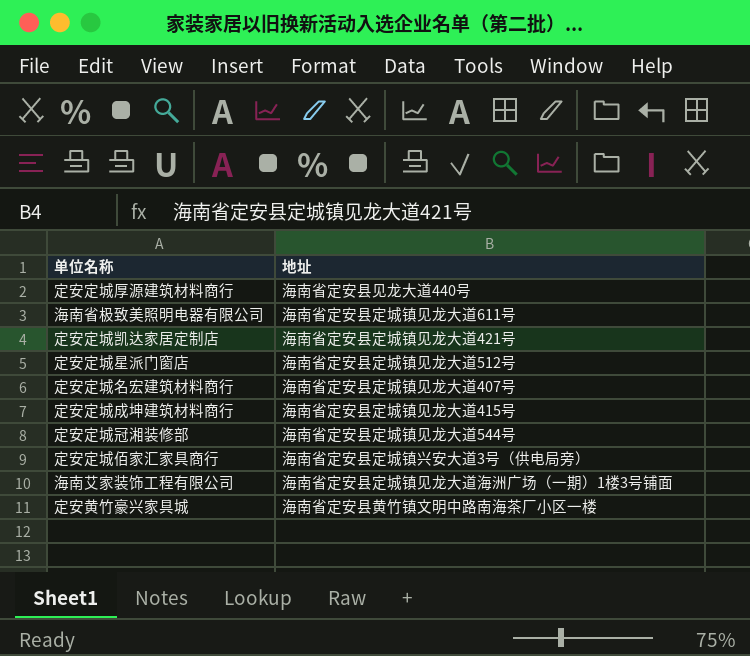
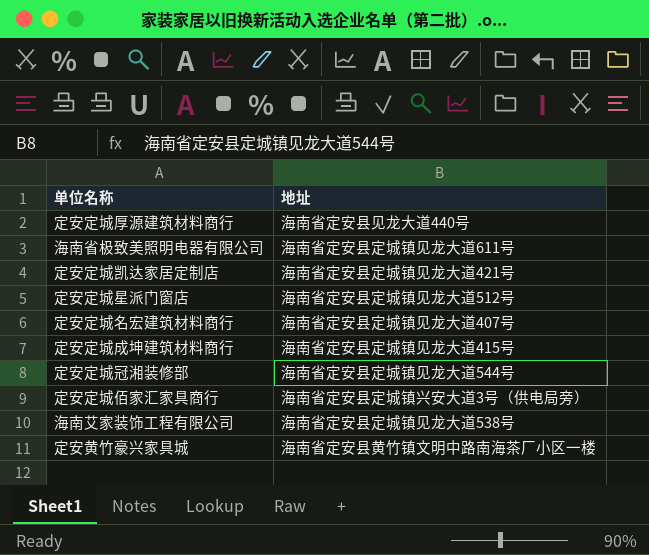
海南艾家装饰工程有限公司 | 地址: 海南省定安县定城镇见龙大道海洲广场（一期）1楼3号铺面 -> 海南省定安县定城镇见龙大道538号

